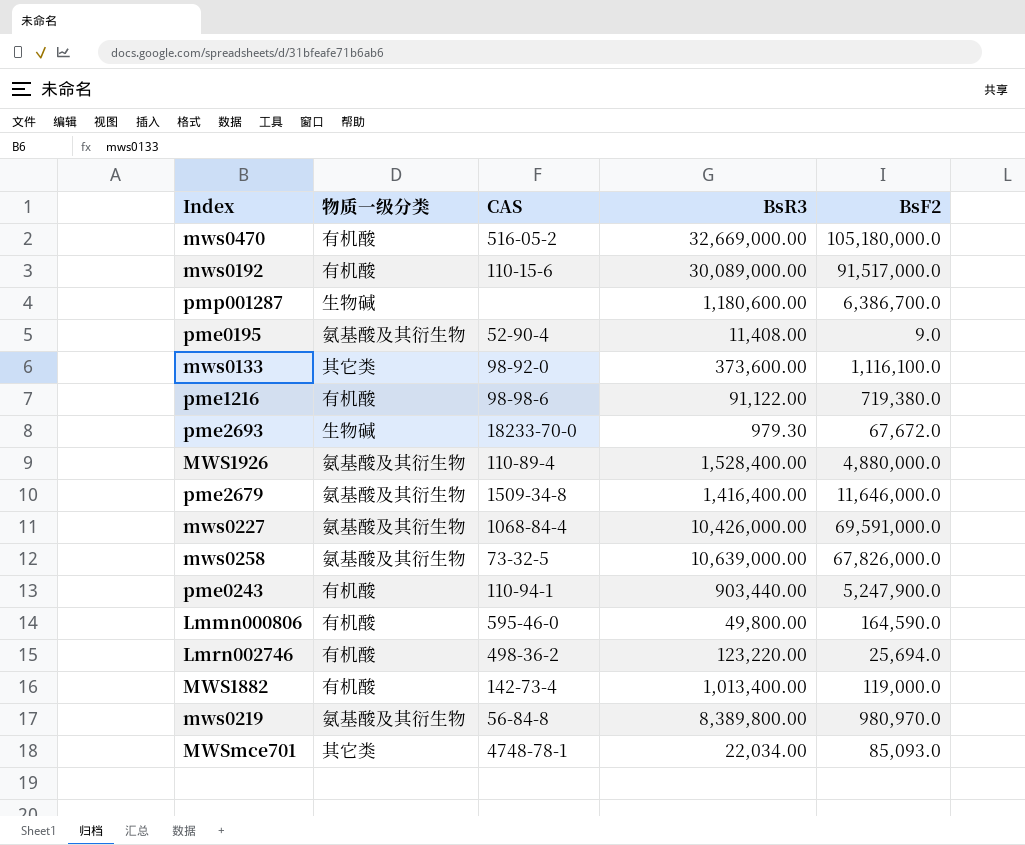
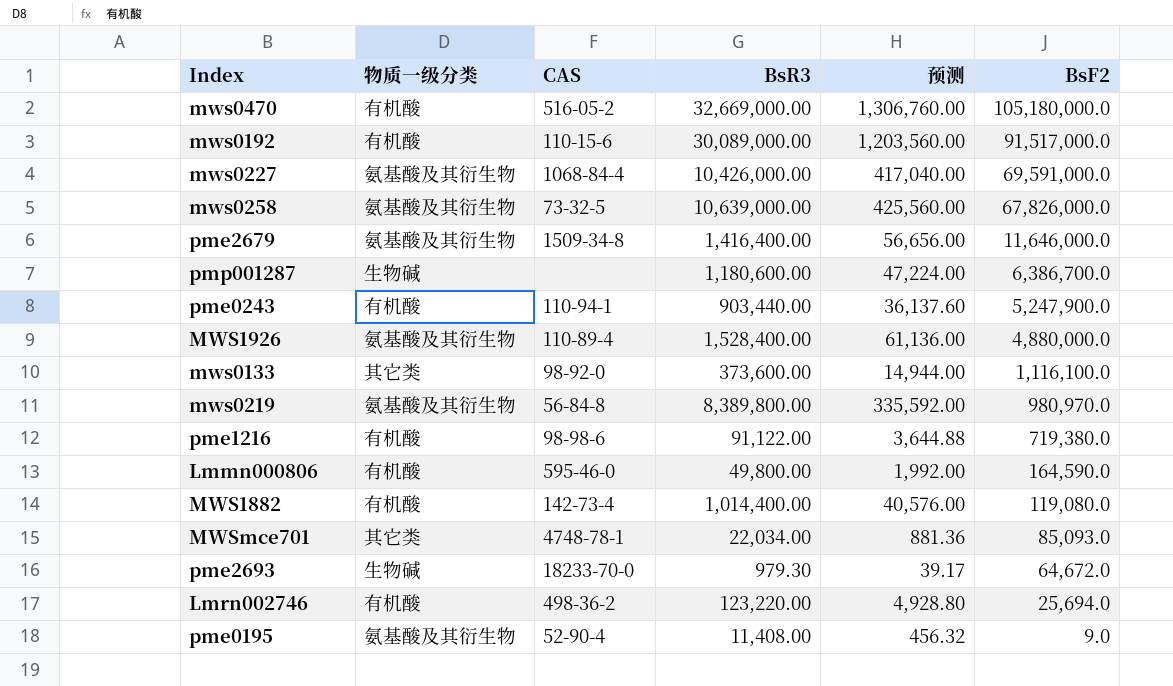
row order: none -> BsF2 descending
column 预测 | formula: none -> [BsR3] * 0.04
MWS1882 | BsR3: 1,013,400.00 -> 1,014,400.00
MWS1882 | BsF2: 119,000.0 -> 119,080.0
pme2693 | BsF2: 67,672.0 -> 64,672.0

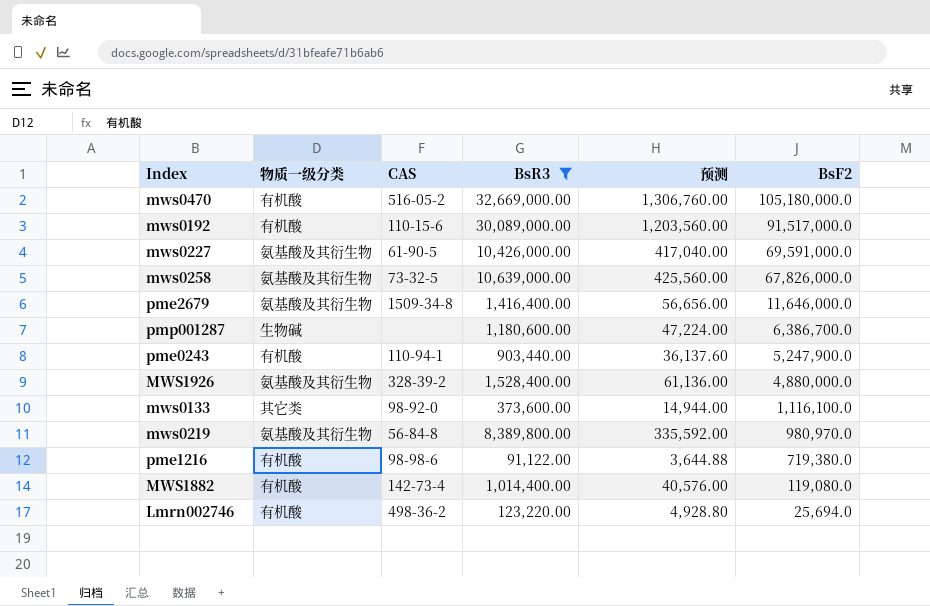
filter: none -> BsR3 >= 91,122.00
mws0227 | CAS: 1068-84-4 -> 61-90-5
MWS1926 | CAS: 110-89-4 -> 328-39-2

